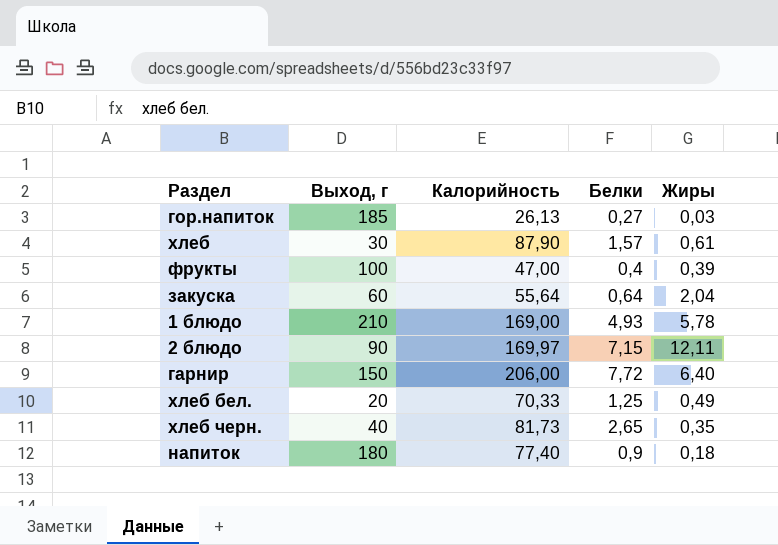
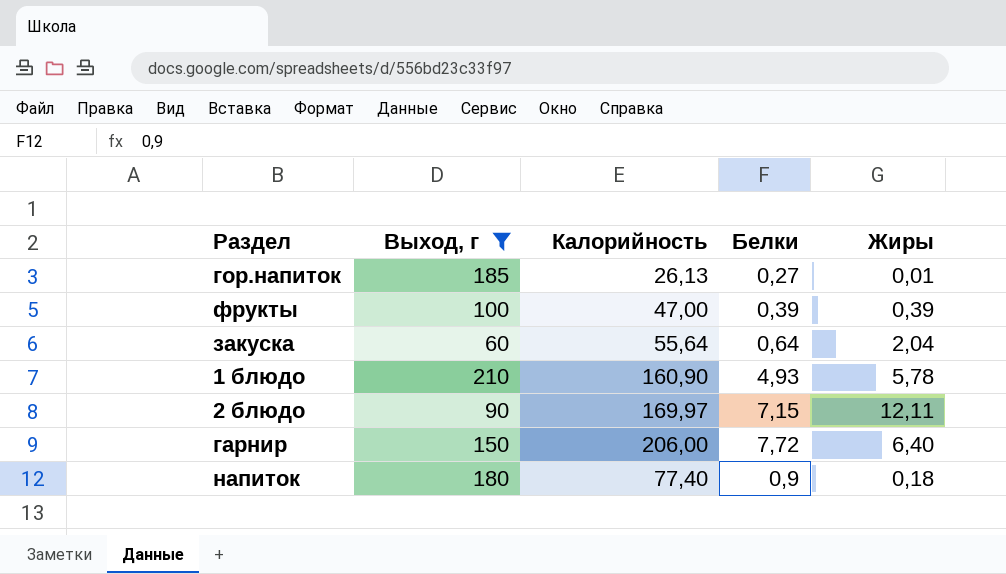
filter: none -> Выход, г >= 60
гор.напиток | Жиры: 0,03 -> 0,01
фрукты | Белки: 0,4 -> 0,39
1 блюдо | Калорийность: 169,00 -> 160,90

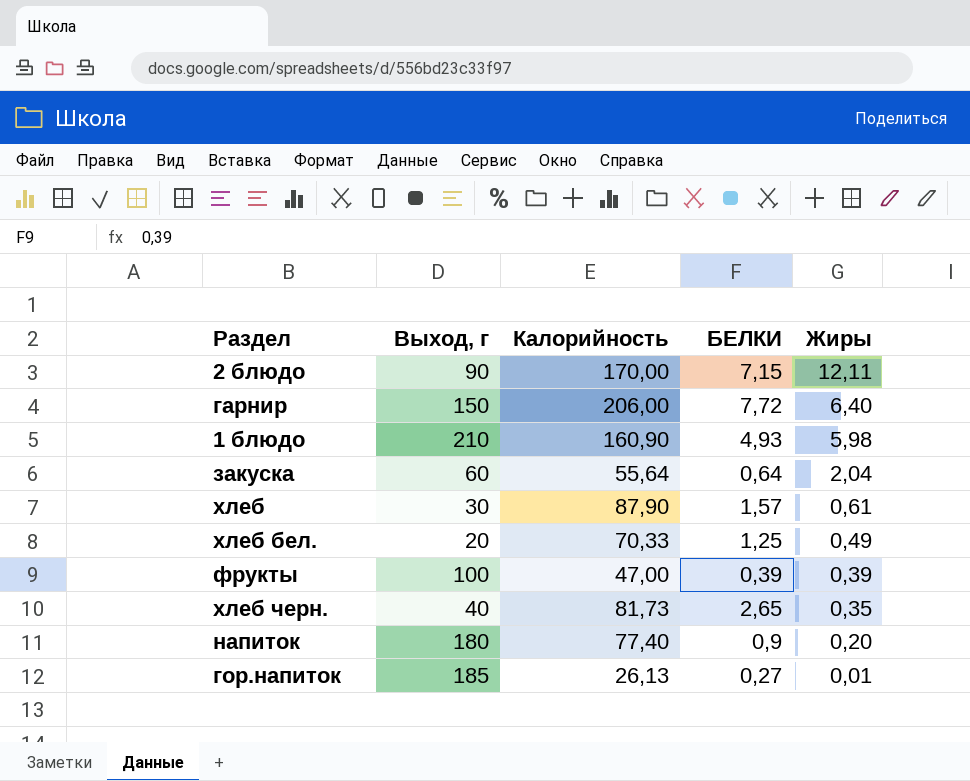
filter: Выход, г >= 60 -> none
row order: none -> Жиры descending
column name: Белки -> БЕЛКИ
2 блюдо | Калорийность: 169,97 -> 170,00
1 блюдо | Жиры: 5,78 -> 5,98
напиток | Жиры: 0,18 -> 0,20

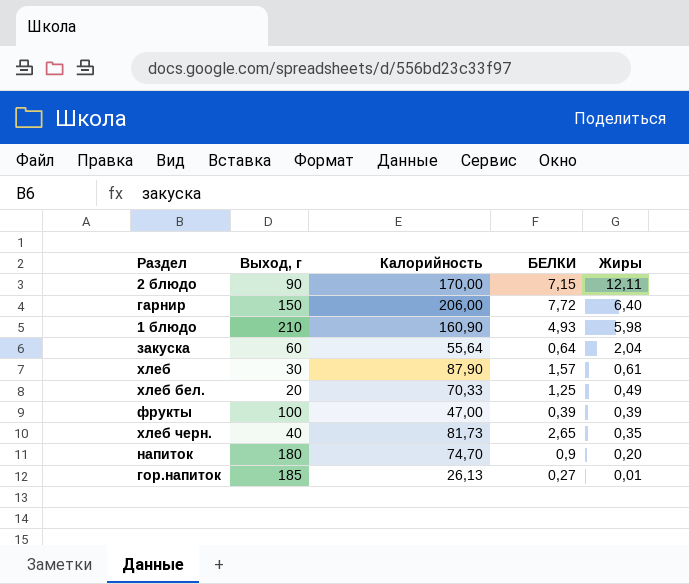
напиток | Калорийность: 77,40 -> 74,70

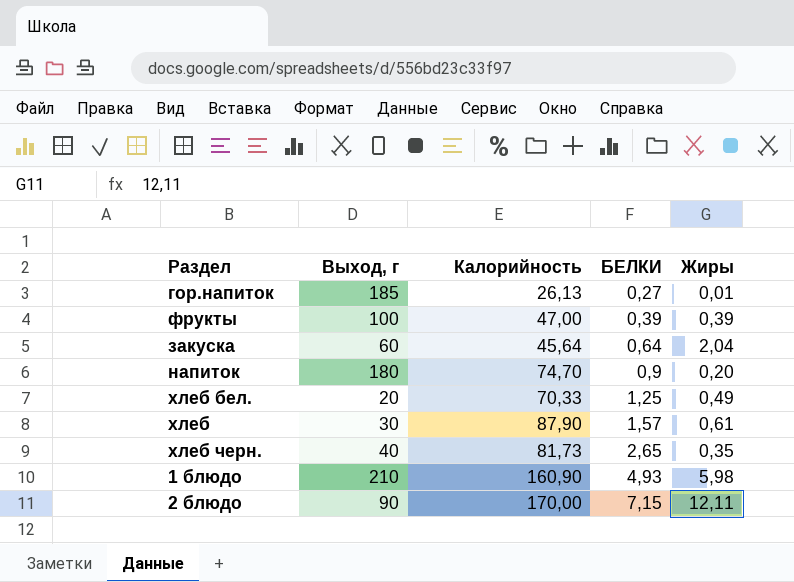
row order: Жиры descending -> БЕЛКИ ascending
row гарнир: 150 | 206,00 | 7,72 | 6,40 -> none
закуска | Калорийность: 55,64 -> 45,64

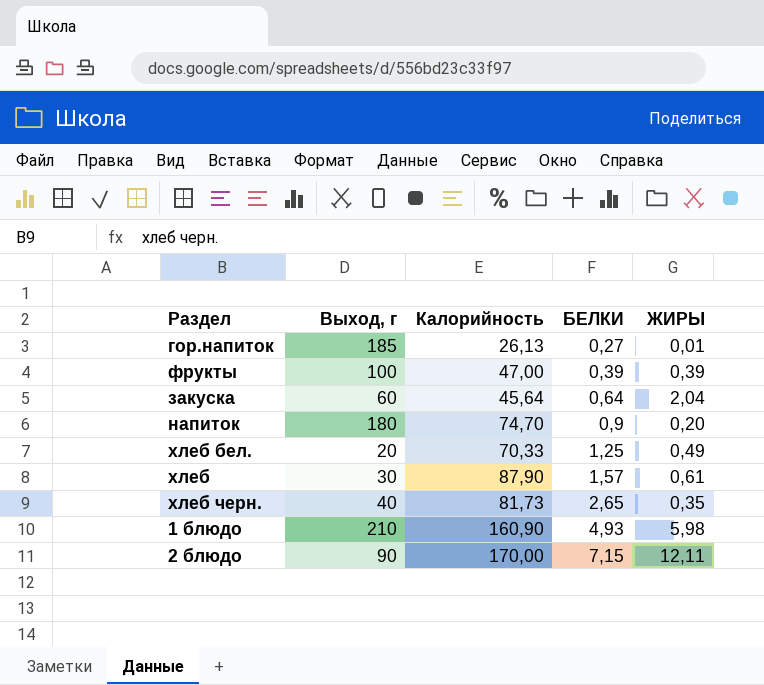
column name: Жиры -> ЖИРЫ

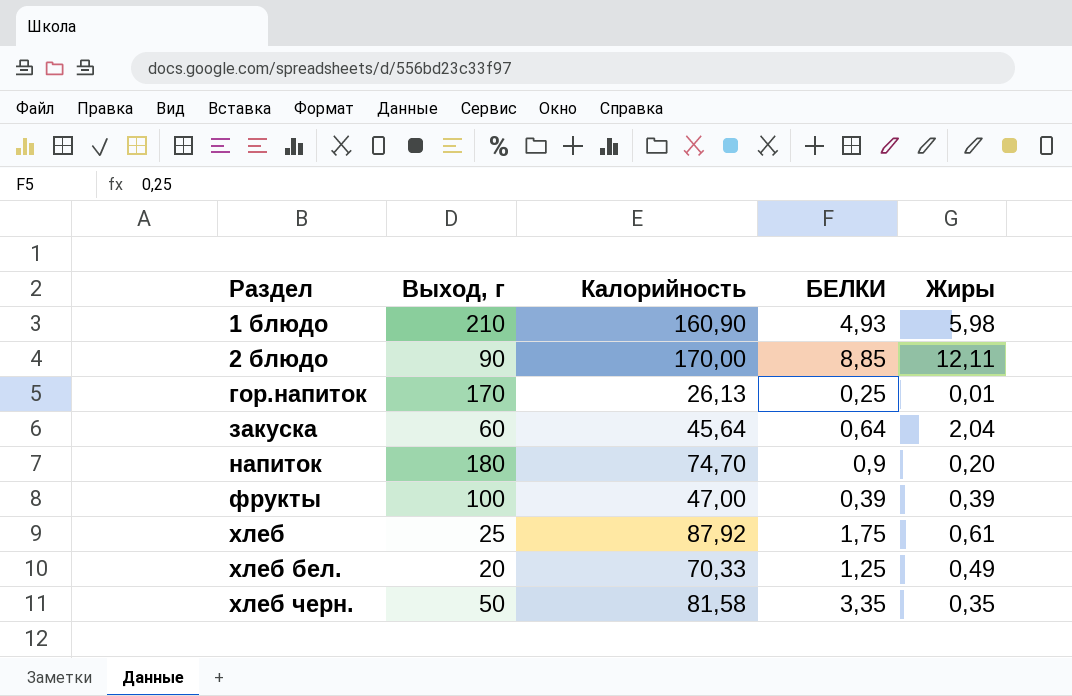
row order: БЕЛКИ ascending -> Раздел ascending
column name: ЖИРЫ -> Жиры
2 блюдо | БЕЛКИ: 7,15 -> 8,85
гор.напиток | Выход, г: 185 -> 170
гор.напиток | БЕЛКИ: 0,27 -> 0,25
хлеб | Выход, г: 30 -> 25
хлеб | Калорийность: 87,90 -> 87,92
хлеб | БЕЛКИ: 1,57 -> 1,75
хлеб черн. | Выход, г: 40 -> 50
хлеб черн. | Калорийность: 81,73 -> 81,58
хлеб черн. | БЕЛКИ: 2,65 -> 3,35

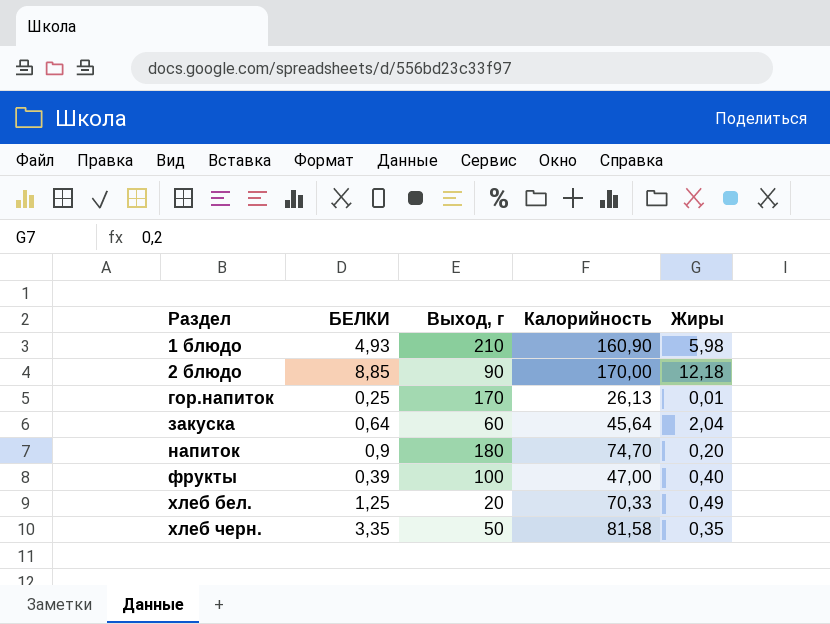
column БЕЛКИ | position: 4 -> 2
row хлеб: 25 | 87,92 | 1,75 | 0,61 -> none
2 блюдо | Жиры: 12,11 -> 12,18
фрукты | Жиры: 0,39 -> 0,40

